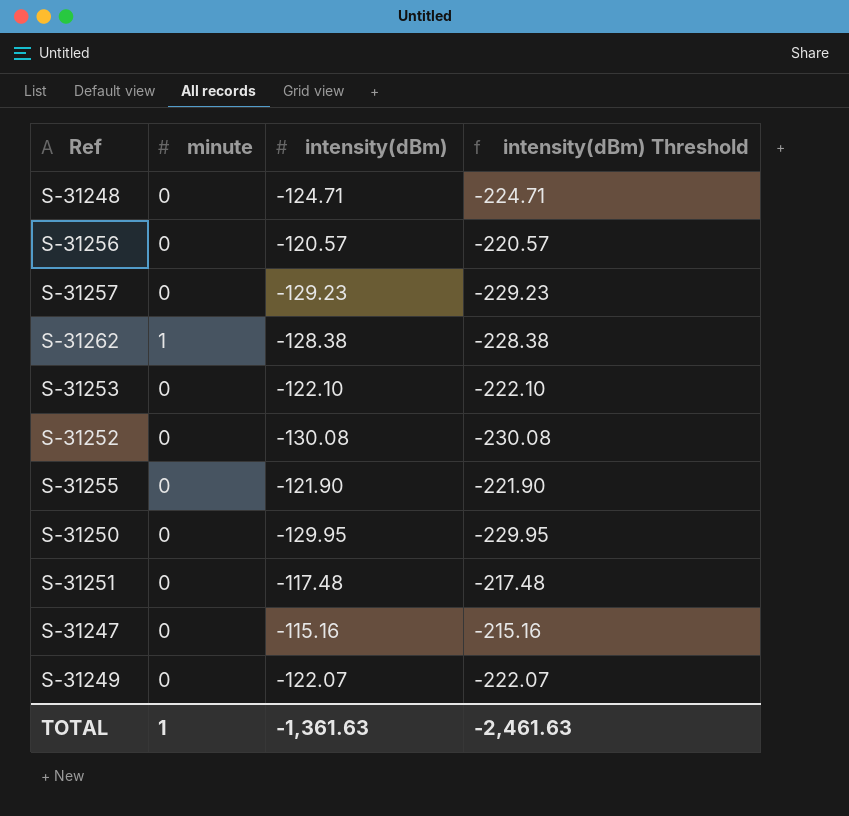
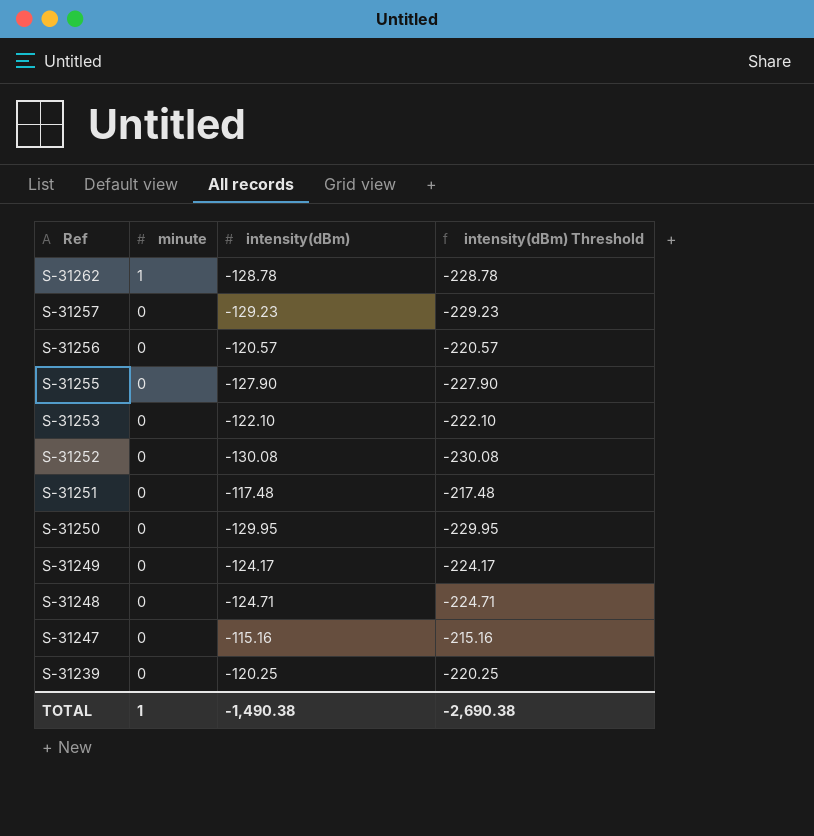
row order: none -> Ref descending
S-31262 | intensity(dBm): -128.38 -> -128.78
S-31262 | intensity(dBm) Threshold: -228.38 -> -228.78
S-31255 | intensity(dBm): -121.90 -> -127.90
S-31255 | intensity(dBm) Threshold: -221.90 -> -227.90
S-31249 | intensity(dBm): -122.07 -> -124.17
S-31249 | intensity(dBm) Threshold: -222.07 -> -224.17
row S-31239: none -> 0 | -120.25 | -220.25
TOTAL | intensity(dBm): -1,361.63 -> -1,490.38
TOTAL | intensity(dBm) Threshold: -2,461.63 -> -2,690.38

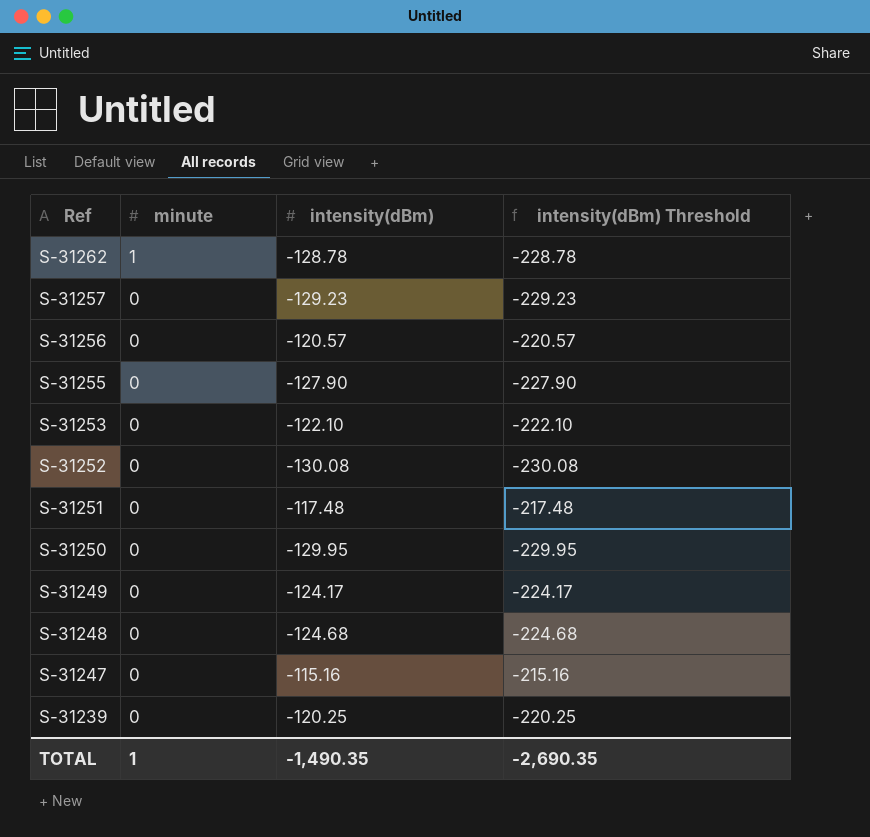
S-31248 | intensity(dBm): -124.71 -> -124.68
S-31248 | intensity(dBm) Threshold: -224.71 -> -224.68
TOTAL | intensity(dBm): -1,490.38 -> -1,490.35
TOTAL | intensity(dBm) Threshold: -2,690.38 -> -2,690.35

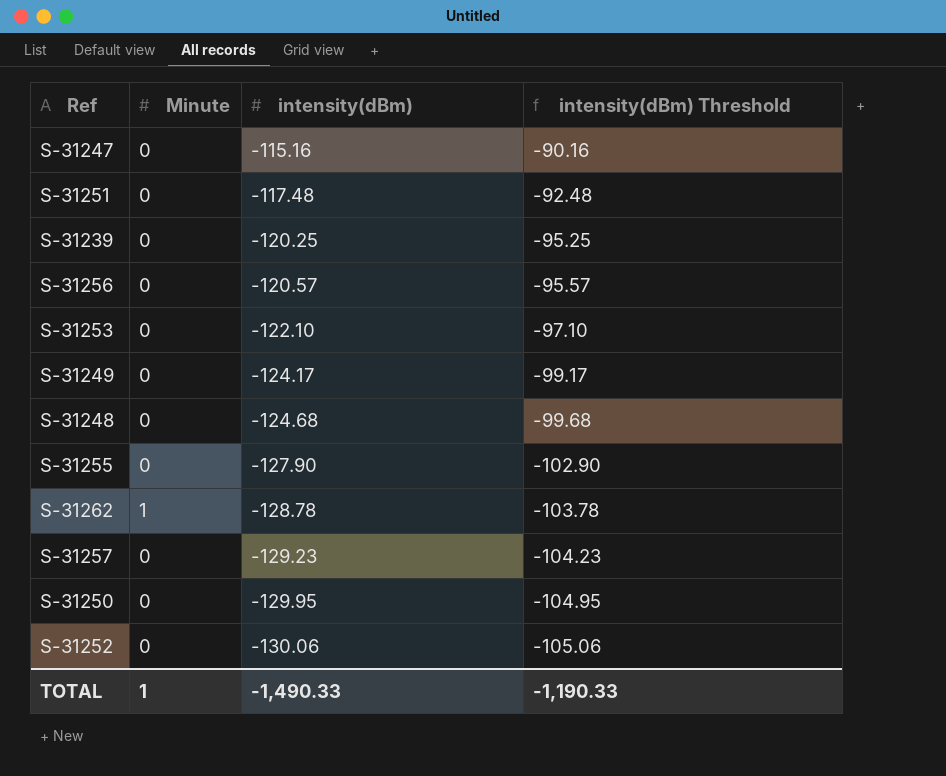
row order: Ref descending -> intensity(dBm) descending
column name: minute -> Minute
column intensity(dBm) Threshold | formula: [intensity(dBm)] - 100 -> [intensity(dBm)] + 25
S-31252 | intensity(dBm): -130.08 -> -130.06
TOTAL | intensity(dBm): -1,490.35 -> -1,490.33
TOTAL | intensity(dBm) Threshold: -2,690.35 -> -1,190.33

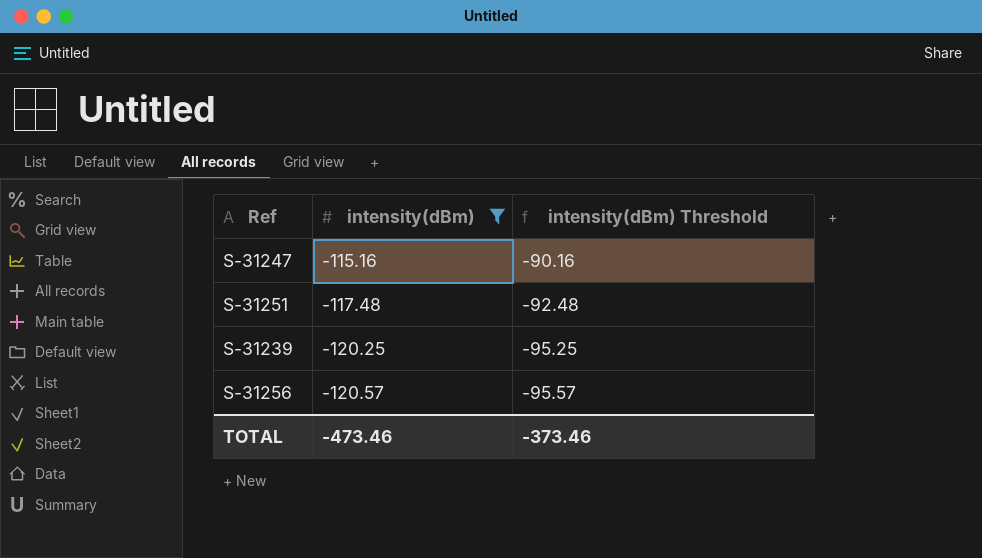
filter: none -> intensity(dBm) >= -120.57
column Minute | position: 2 -> none
TOTAL | intensity(dBm): -1,490.33 -> -473.46
TOTAL | intensity(dBm) Threshold: -1,190.33 -> -373.46

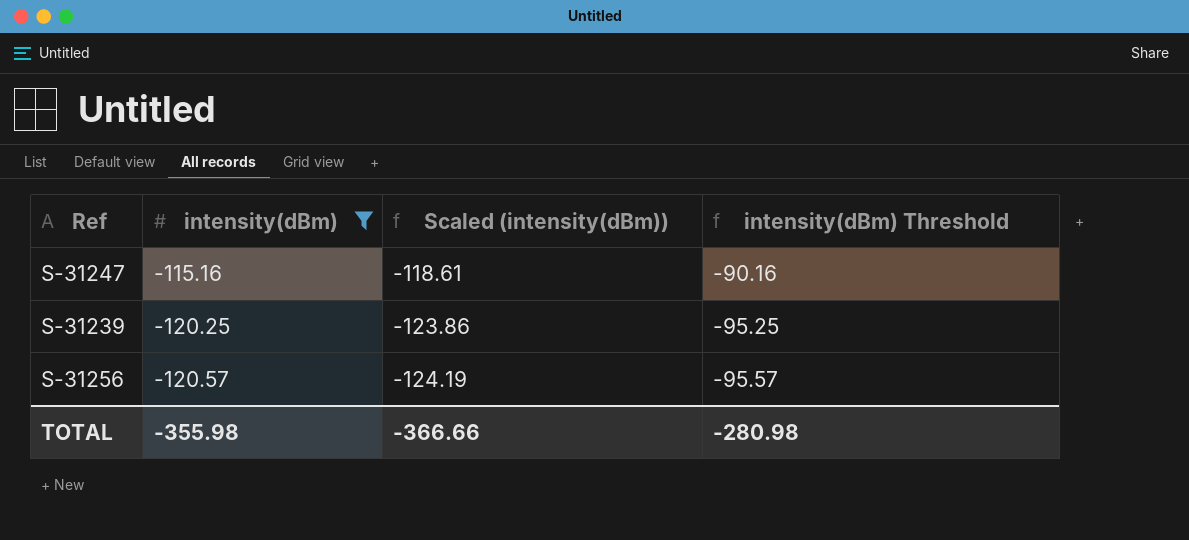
column Scaled (intensity(dBm)) | formula: none -> [intensity(dBm)] * 1.03
row S-31251: -117.48 | -92.48 -> none
TOTAL | intensity(dBm): -473.46 -> -355.98
TOTAL | intensity(dBm) Threshold: -373.46 -> -280.98

